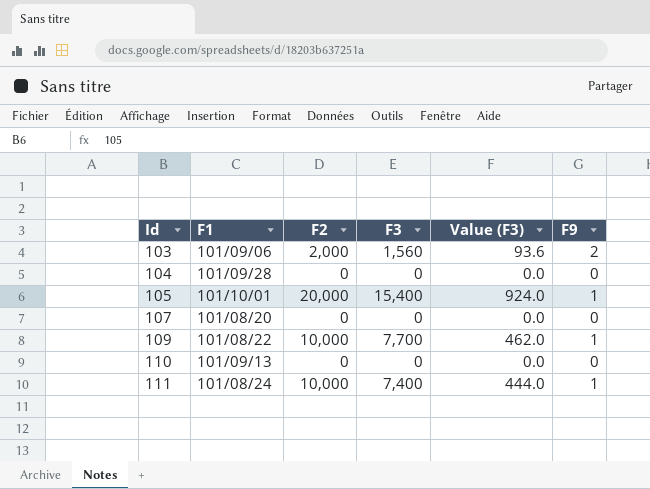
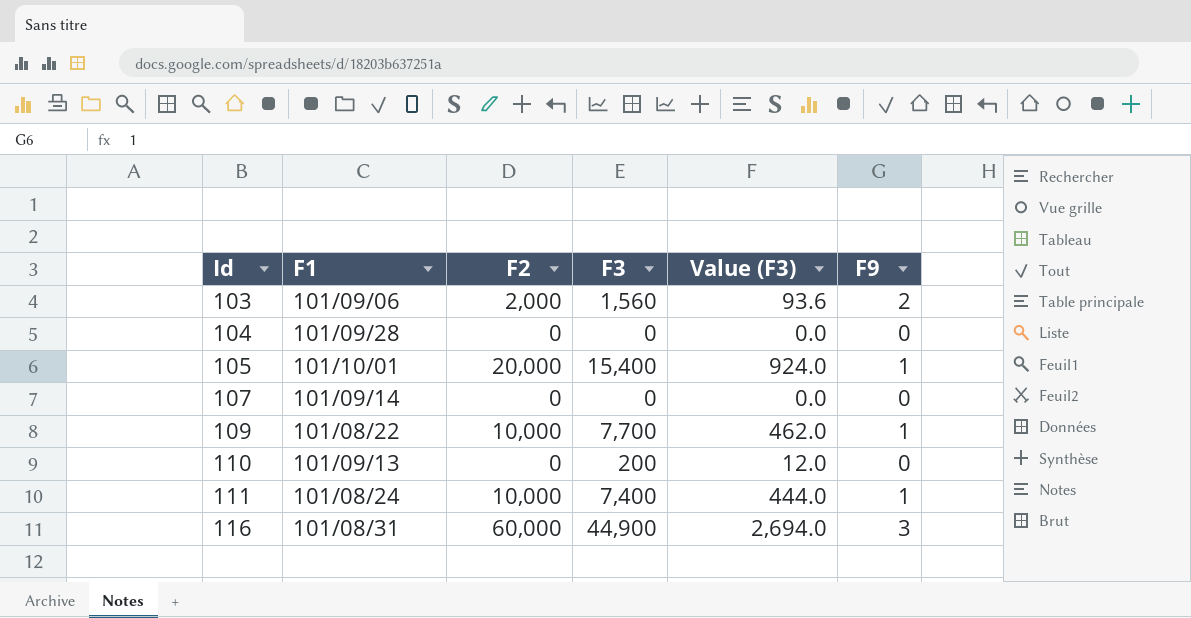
107 | F1: 101/08/20 -> 101/09/14
110 | F3: 0 -> 200
110 | Value (F3): 0.0 -> 12.0
row 116: none -> 101/08/31 | 60,000 | 44,900 | 2,694.0 | 3

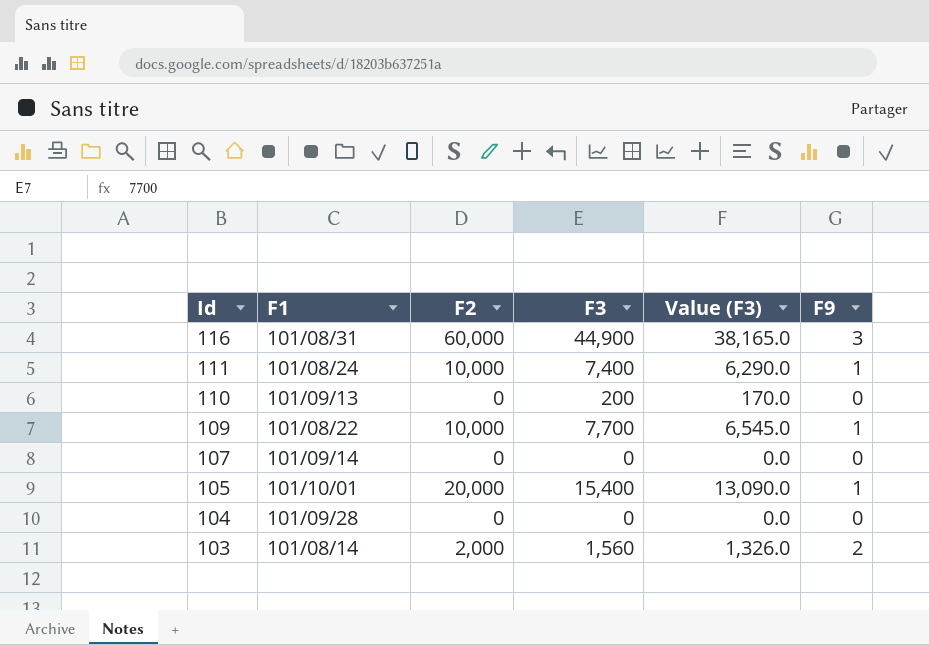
row order: Id ascending -> Id descending
column Value (F3) | formula: [F3] * 0.06 -> [F3] * 0.85
103 | F1: 101/09/06 -> 101/08/14

